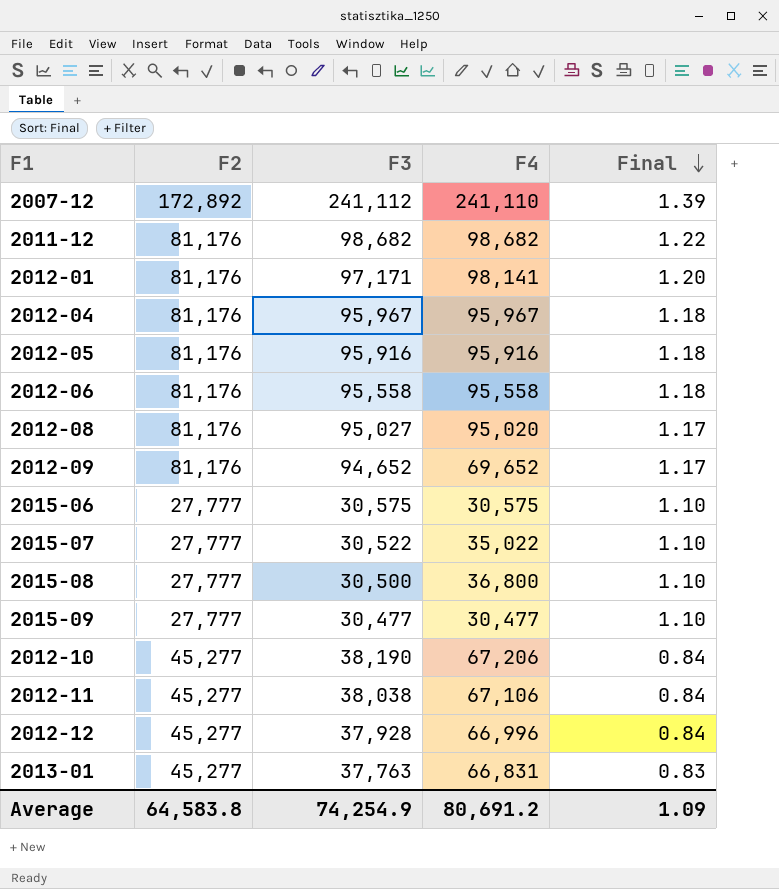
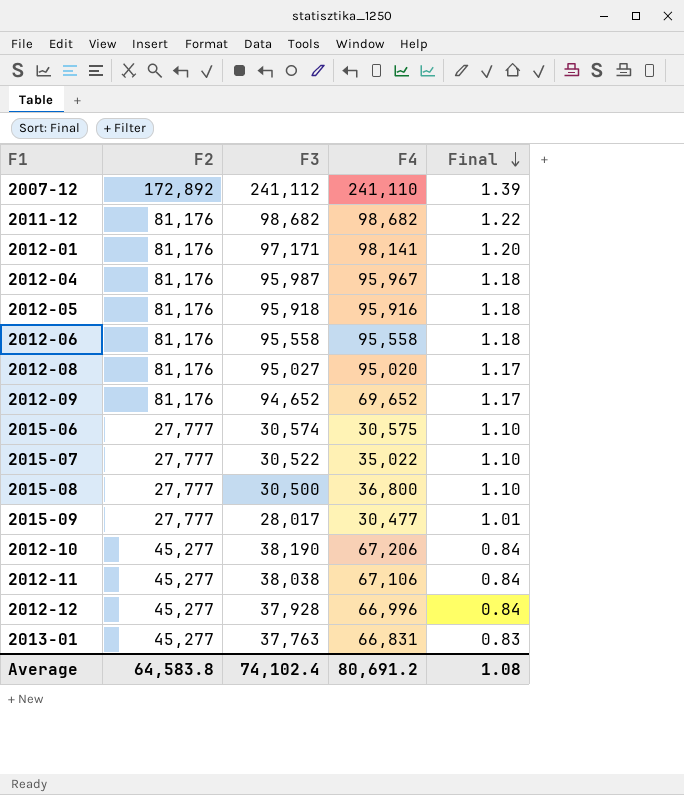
2012-04 | F3: 95,967 -> 95,987
2012-05 | F3: 95,916 -> 95,918
2015-06 | F3: 30,575 -> 30,574
2015-09 | F3: 30,477 -> 28,017
2015-09 | Final: 1.10 -> 1.01
Average | F3: 74,254.9 -> 74,102.4
Average | Final: 1.09 -> 1.08

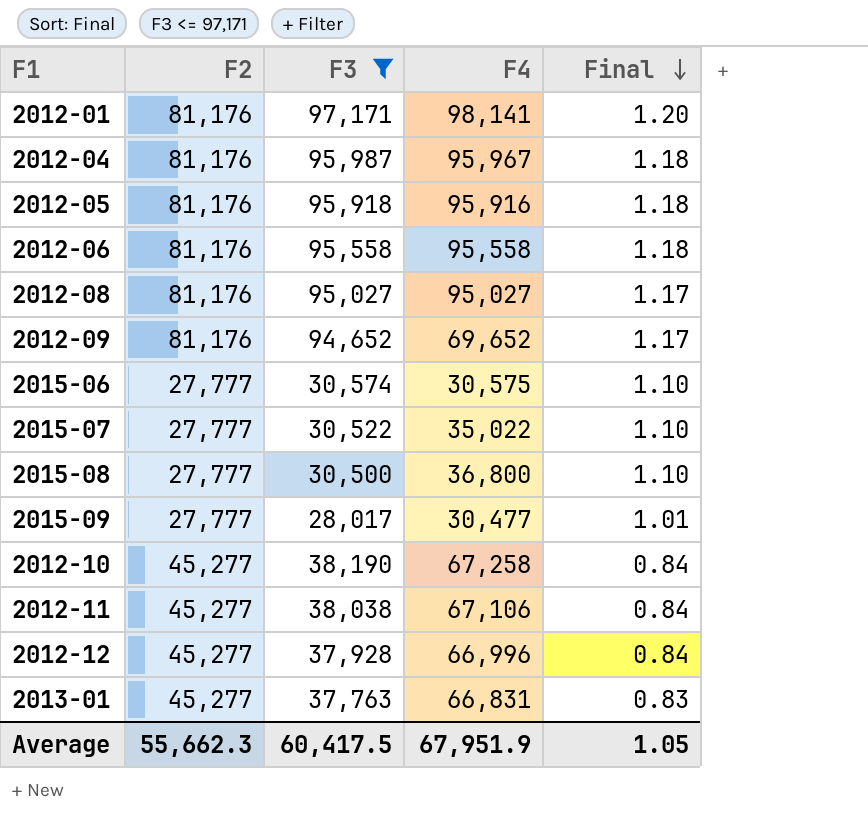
filter: none -> F3 <= 97,171
2012-08 | F4: 95,020 -> 95,027
2012-10 | F4: 67,206 -> 67,258
Average | F2: 64,583.8 -> 55,662.3
Average | F3: 74,102.4 -> 60,417.5
Average | F4: 80,691.2 -> 67,951.9
Average | Final: 1.08 -> 1.05

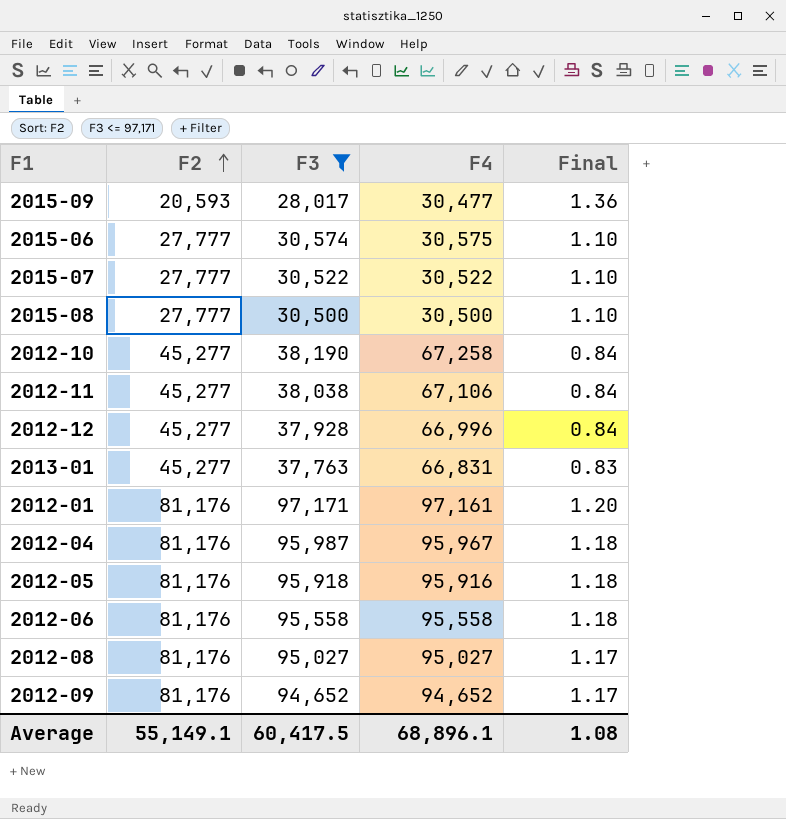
row order: Final descending -> F2 ascending
2015-09 | F2: 27,777 -> 20,593
2015-09 | Final: 1.01 -> 1.36
2015-07 | F4: 35,022 -> 30,522
2015-08 | F4: 36,800 -> 30,500
2012-01 | F4: 98,141 -> 97,161
2012-09 | F4: 69,652 -> 94,652
Average | F2: 55,662.3 -> 55,149.1
Average | F4: 67,951.9 -> 68,896.1
Average | Final: 1.05 -> 1.08

